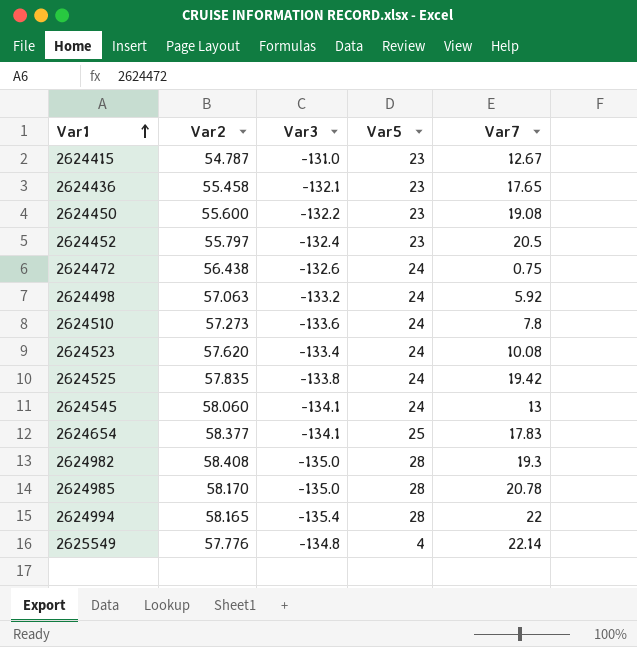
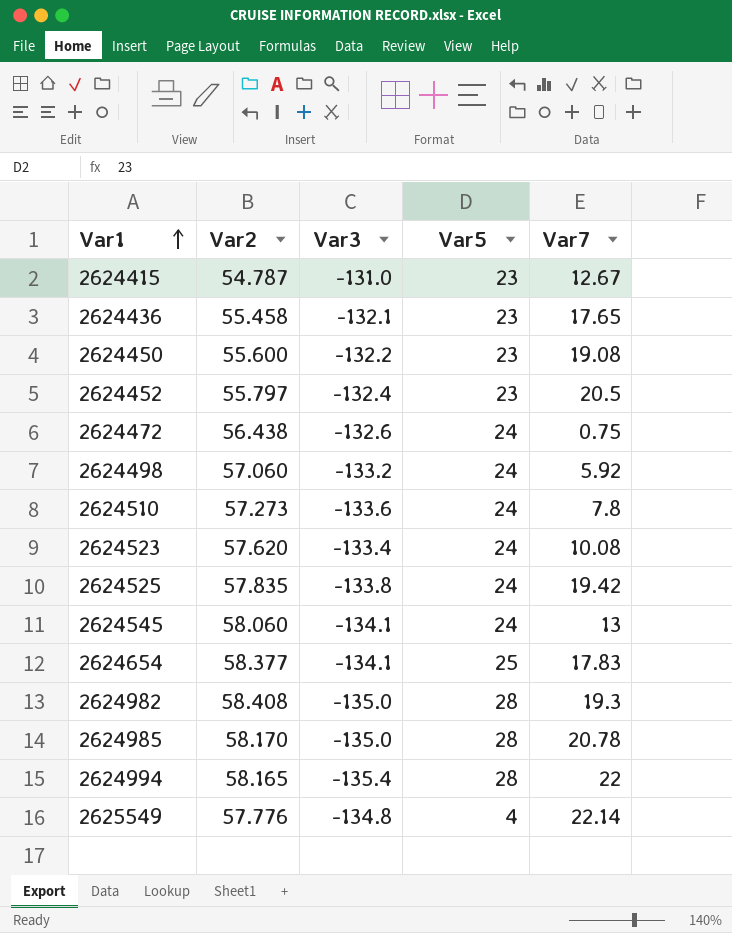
2624498 | Var2: 57.063 -> 57.060

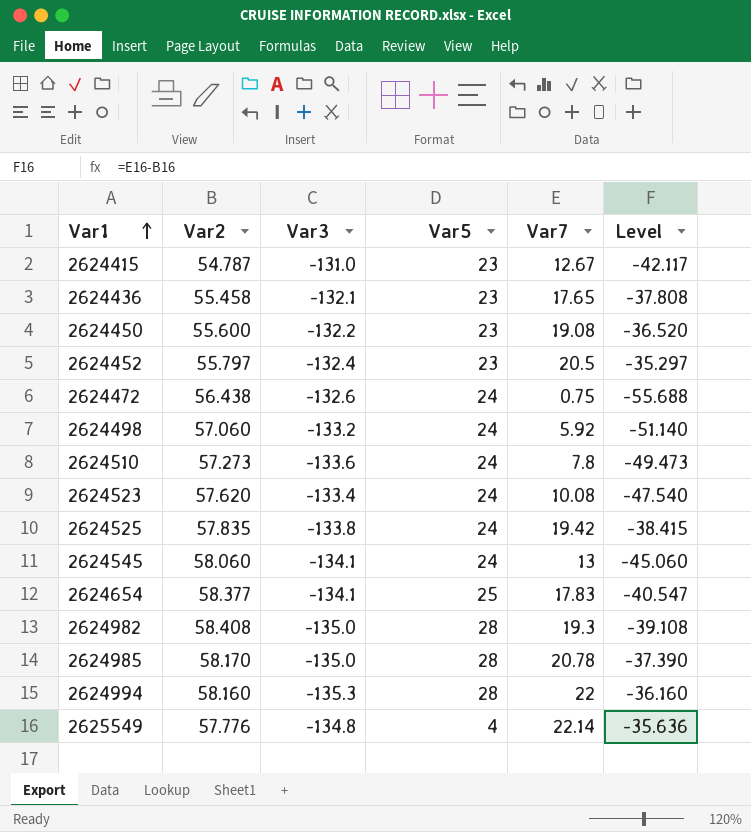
column Level | formula: none -> [Var7] - [Var2]
2624994 | Var2: 58.165 -> 58.160
2624994 | Var3: -135.4 -> -135.3

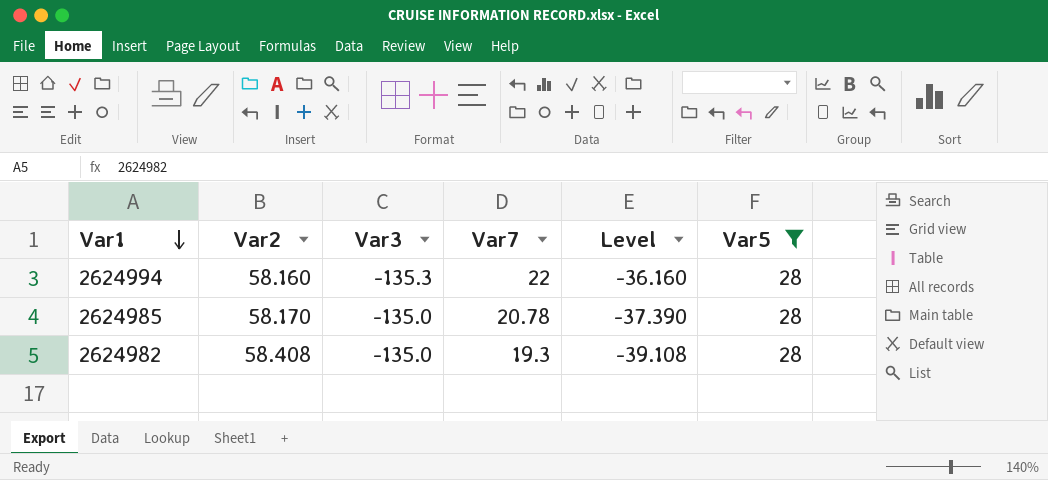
filter: none -> Var5 = 28
row order: Var1 ascending -> Var1 descending
column Var5 | position: 4 -> 6

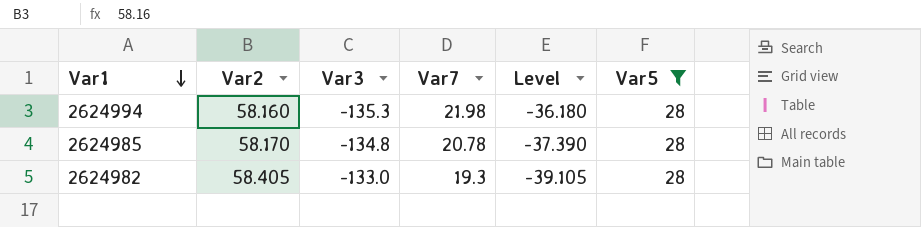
2624994 | Var7: 22 -> 21.98
2624994 | Level: -36.160 -> -36.180
2624985 | Var3: -135.0 -> -134.8
2624982 | Var2: 58.408 -> 58.405
2624982 | Var3: -135.0 -> -133.0
2624982 | Level: -39.108 -> -39.105

